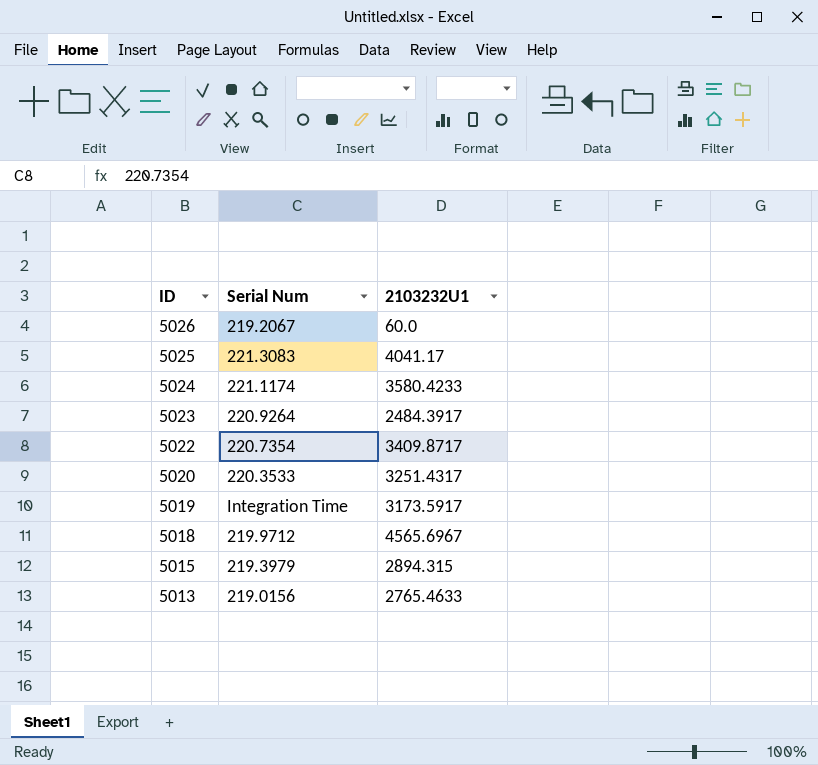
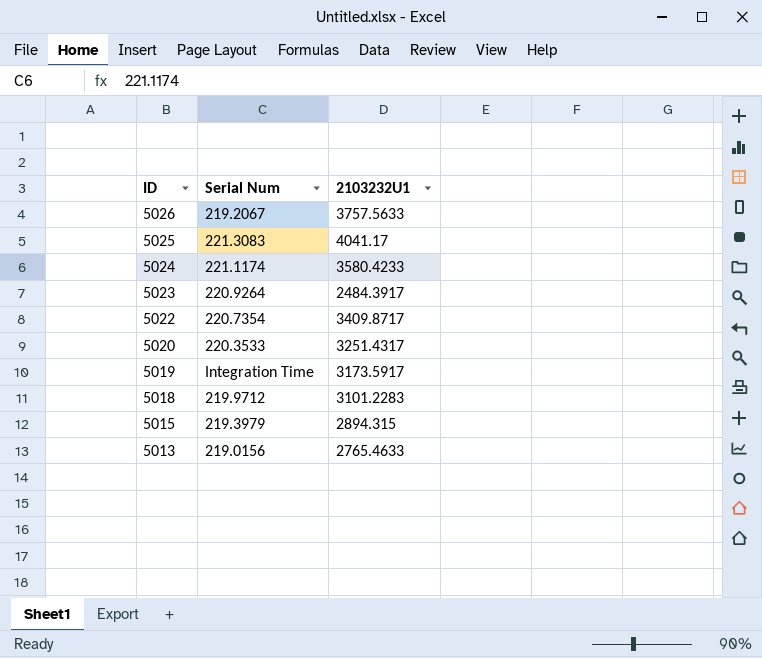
5026 | 2103232U1: 60.0 -> 3757.5633
5018 | 2103232U1: 4565.6967 -> 3101.2283

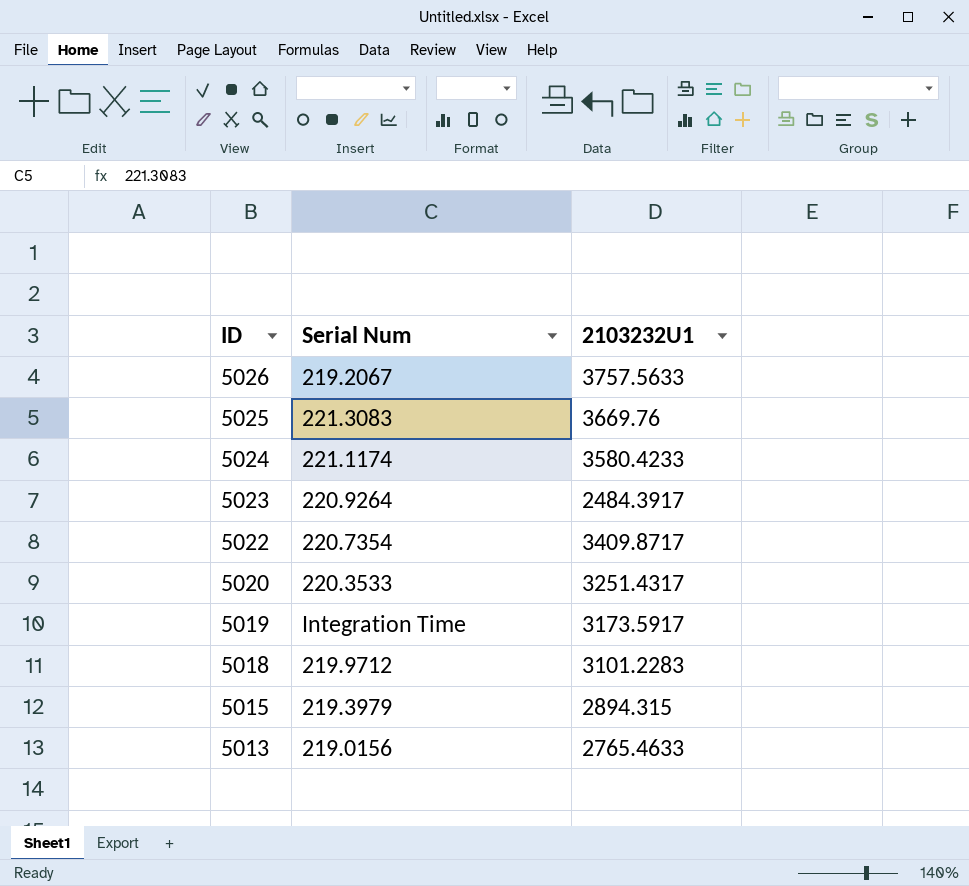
5025 | 2103232U1: 4041.17 -> 3669.76

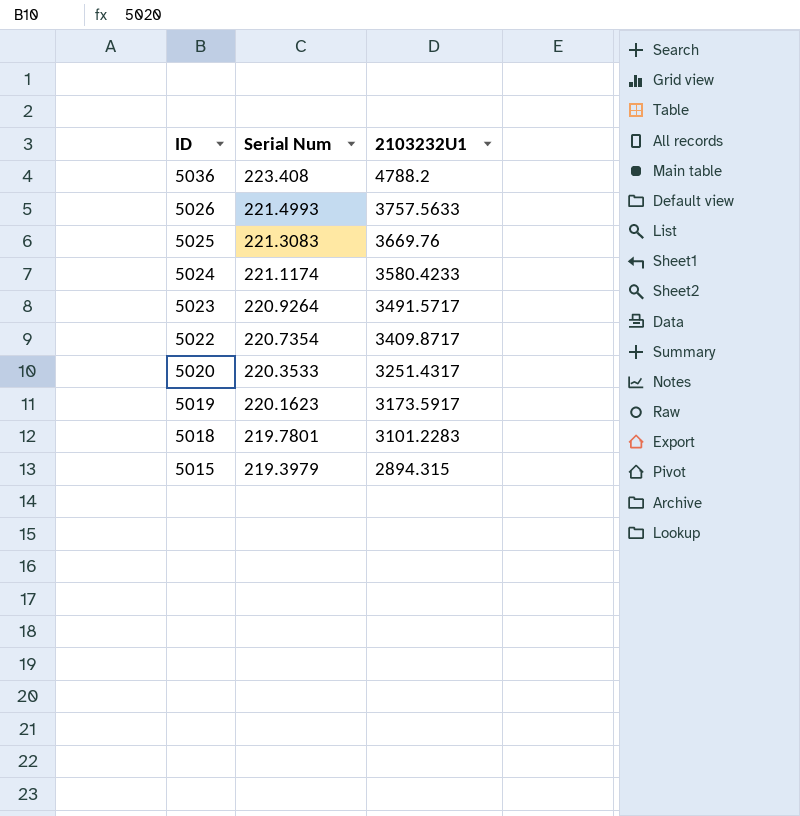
row 5013: 219.0156 | 2765.4633 -> none
row 5036: none -> 223.408 | 4788.2
5026 | Serial Num: 219.2067 -> 221.4993
5023 | 2103232U1: 2484.3917 -> 3491.5717
5019 | Serial Num: Integration Time -> 220.1623
5018 | Serial Num: 219.9712 -> 219.7801

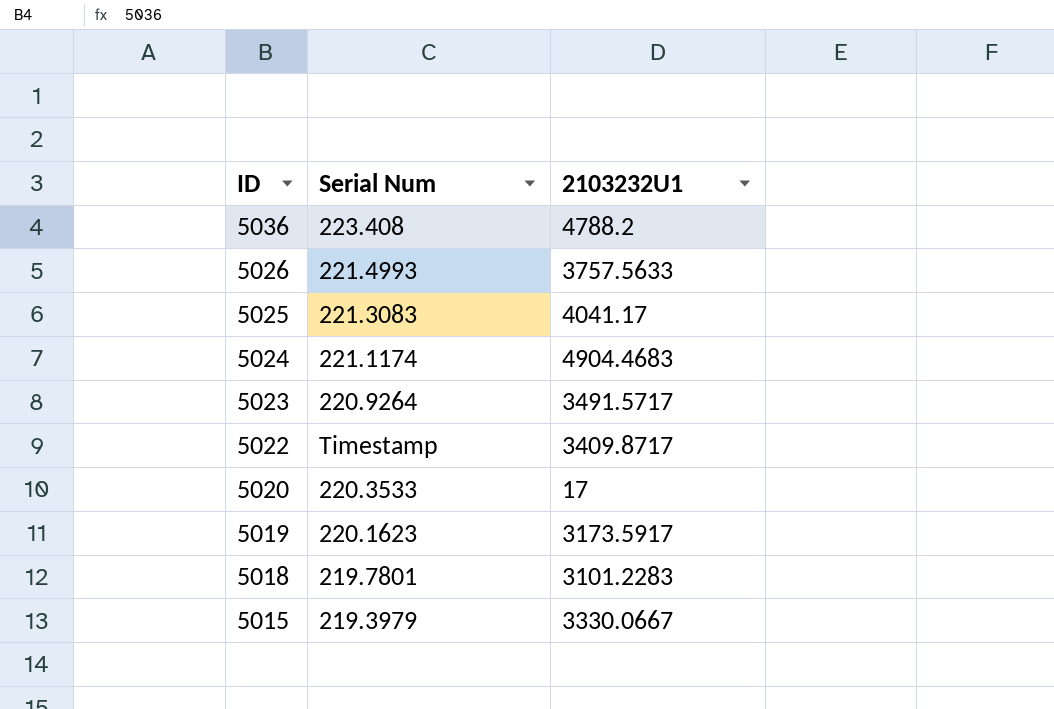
5025 | 2103232U1: 3669.76 -> 4041.17
5024 | 2103232U1: 3580.4233 -> 4904.4683
5022 | Serial Num: 220.7354 -> Timestamp
5020 | 2103232U1: 3251.4317 -> 17
5015 | 2103232U1: 2894.315 -> 3330.0667

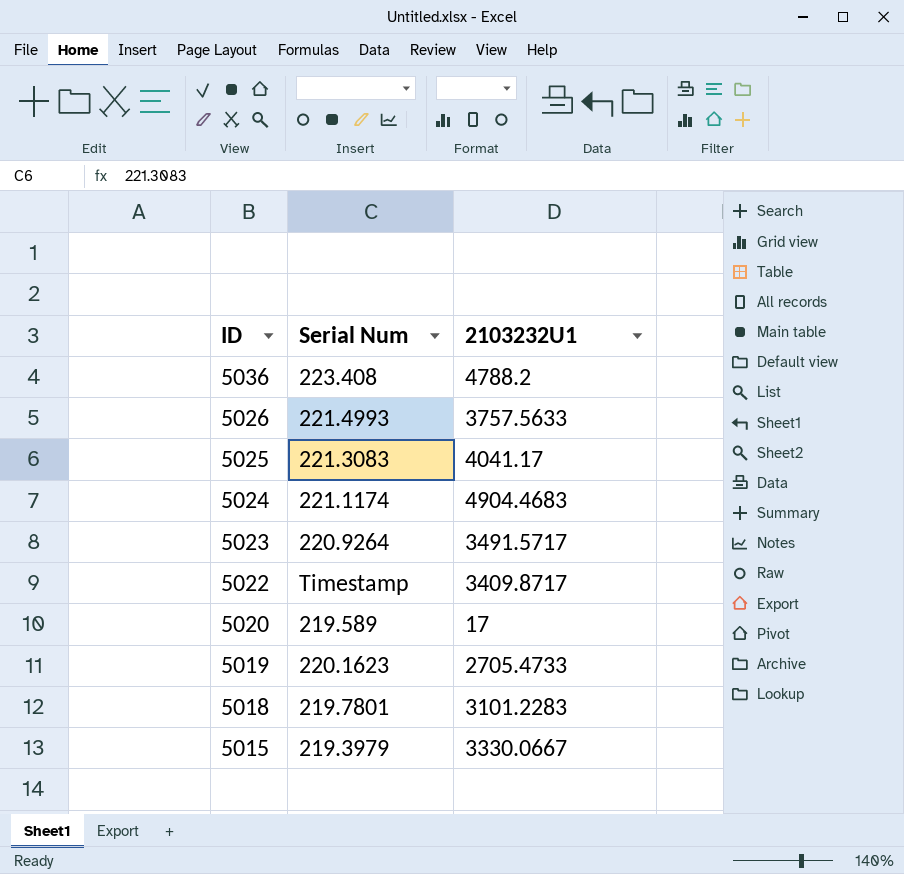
5020 | Serial Num: 220.3533 -> 219.589
5019 | 2103232U1: 3173.5917 -> 2705.4733

